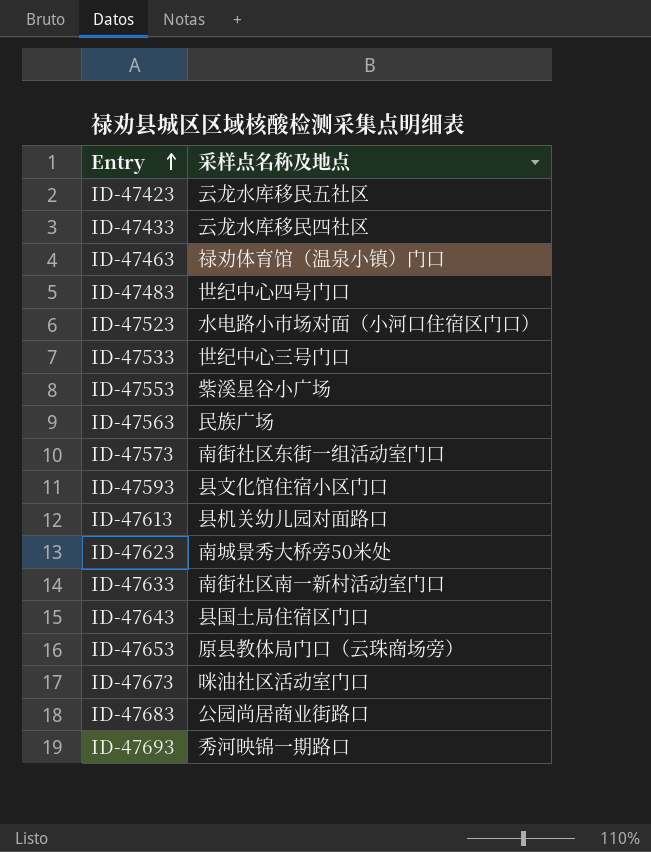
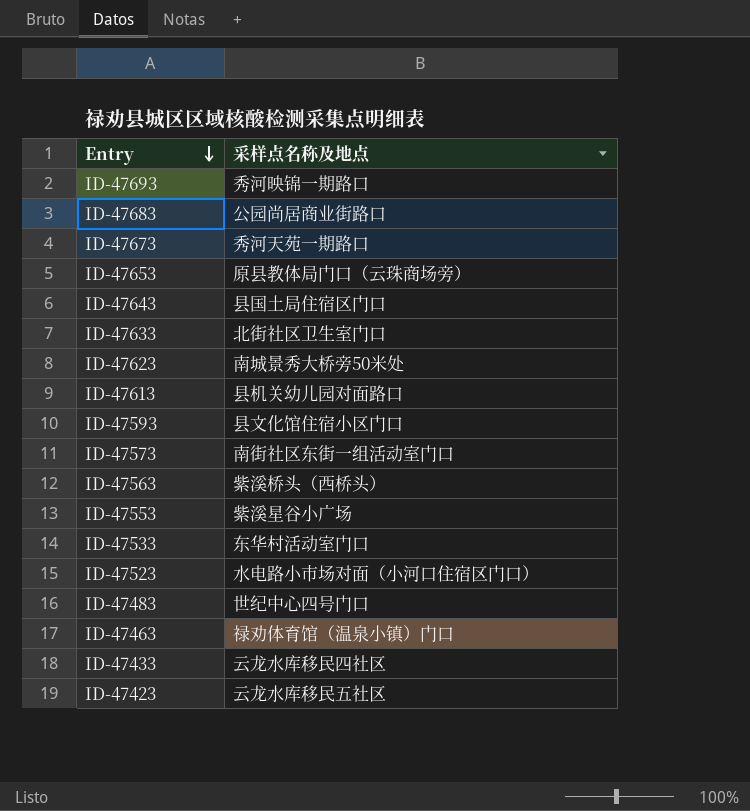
row order: Entry ascending -> Entry descending
ID-47673 | 采样点名称及地点: 咪油社区活动室门口 -> 秀河天苑一期路口
ID-47633 | 采样点名称及地点: 南街社区南一新村活动室门口 -> 北街社区卫生室门口
ID-47563 | 采样点名称及地点: 民族广场 -> 紫溪桥头（西桥头）
ID-47533 | 采样点名称及地点: 世纪中心三号门口 -> 东华村活动室门口

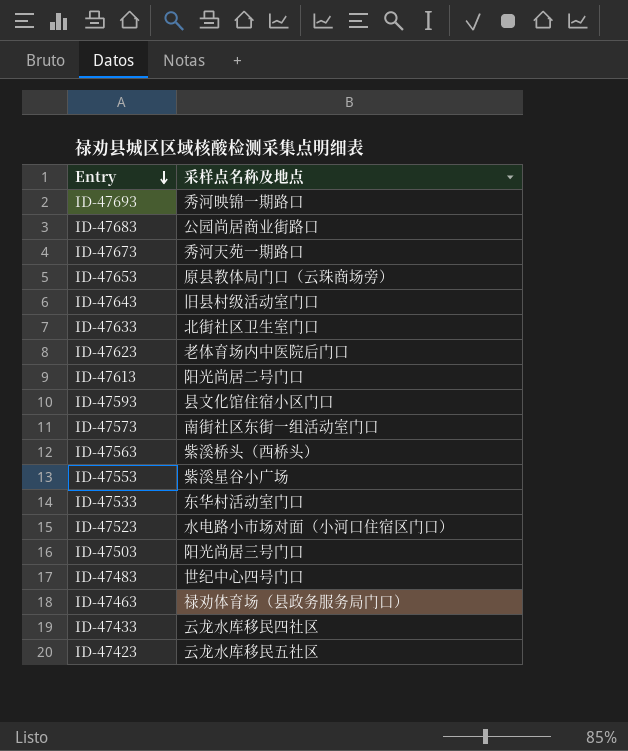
ID-47643 | 采样点名称及地点: 县国土局住宿区门口 -> 旧县村级活动室门口
ID-47623 | 采样点名称及地点: 南城景秀大桥旁50米处 -> 老体育场内中医院后门口
ID-47613 | 采样点名称及地点: 县机关幼儿园对面路口 -> 阳光尚居二号门口
row ID-47503: none -> 阳光尚居三号门口
ID-47463 | 采样点名称及地点: 禄劝体育馆（温泉小镇）门口 -> 禄劝体育场（县政务服务局门口）

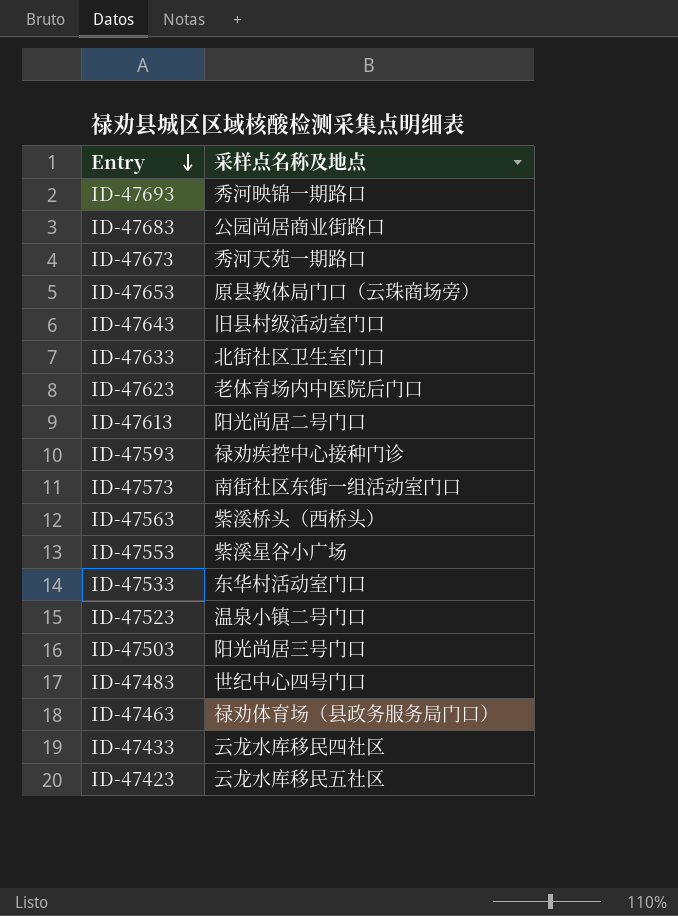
ID-47593 | 采样点名称及地点: 县文化馆住宿小区门口 -> 禄劝疾控中心接种门诊
ID-47523 | 采样点名称及地点: 水电路小市场对面（小河口住宿区门口） -> 温泉小镇二号门口

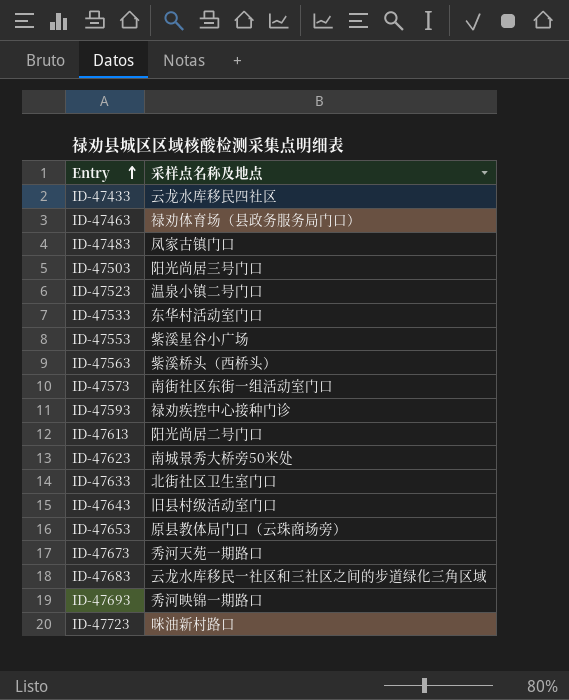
row order: Entry descending -> Entry ascending
row ID-47423: 云龙水库移民五社区 -> none
ID-47483 | 采样点名称及地点: 世纪中心四号门口 -> 凤家古镇门口
ID-47623 | 采样点名称及地点: 老体育场内中医院后门口 -> 南城景秀大桥旁50米处
ID-47683 | 采样点名称及地点: 公园尚居商业街路口 -> 云龙水库移民一社区和三社区之间的步道绿化三角区域
row ID-47723: none -> 咪油新村路口

